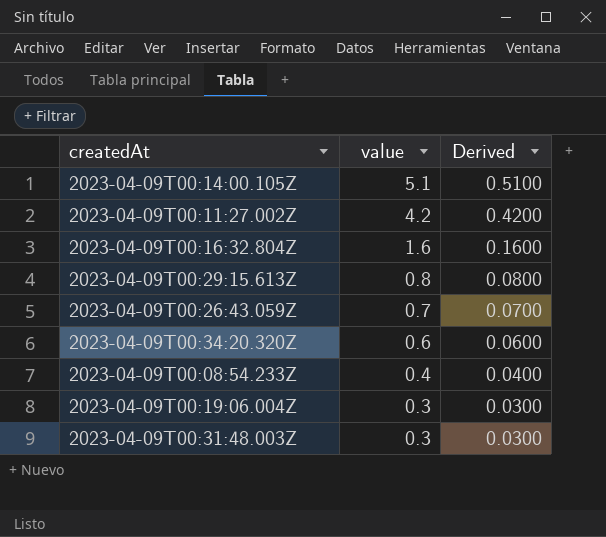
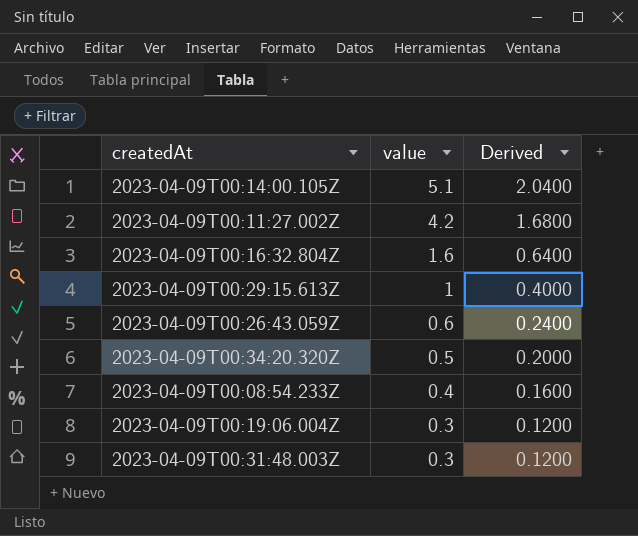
column Derived | formula: [value] * 0.1 -> [value] * 0.4
2023-04-09T00:29:15.613Z | value: 0.8 -> 1
2023-04-09T00:26:43.059Z | value: 0.7 -> 0.6
2023-04-09T00:34:20.320Z | value: 0.6 -> 0.5

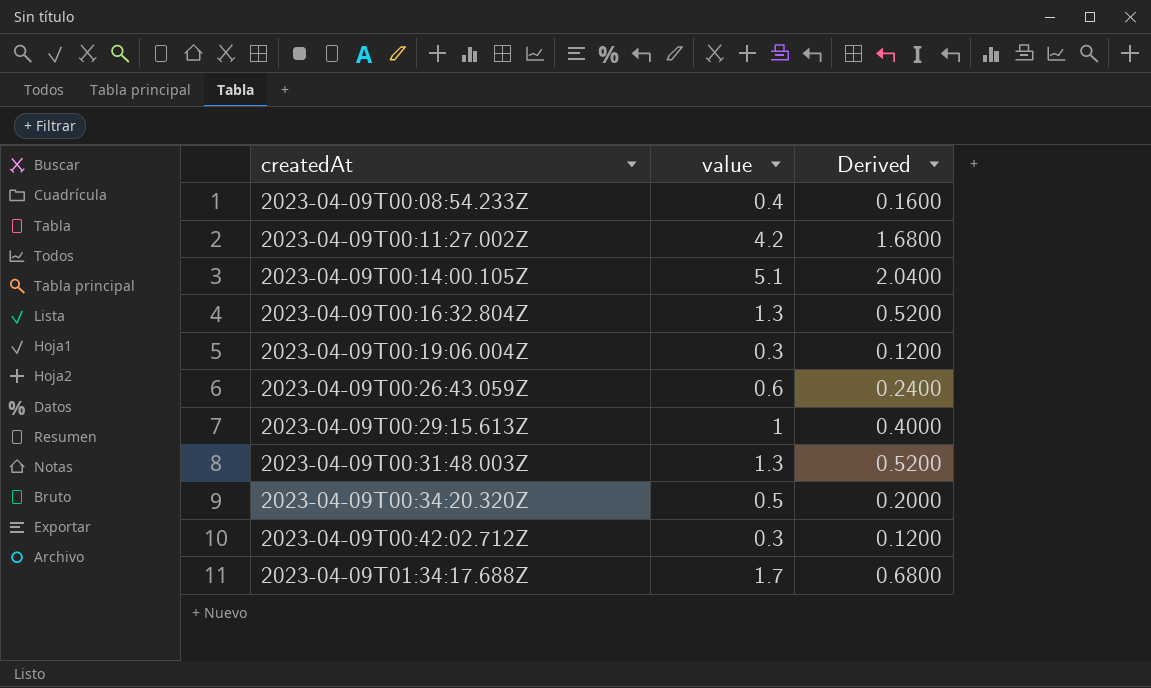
row order: value descending -> createdAt ascending
2023-04-09T00:16:32.804Z | value: 1.6 -> 1.3
2023-04-09T00:16:32.804Z | Derived: 0.6400 -> 0.5200
2023-04-09T00:31:48.003Z | value: 0.3 -> 1.3
2023-04-09T00:31:48.003Z | Derived: 0.1200 -> 0.5200
row 2023-04-09T00:42:02.712Z: none -> 0.3 | 0.1200
row 2023-04-09T01:34:17.688Z: none -> 1.7 | 0.6800

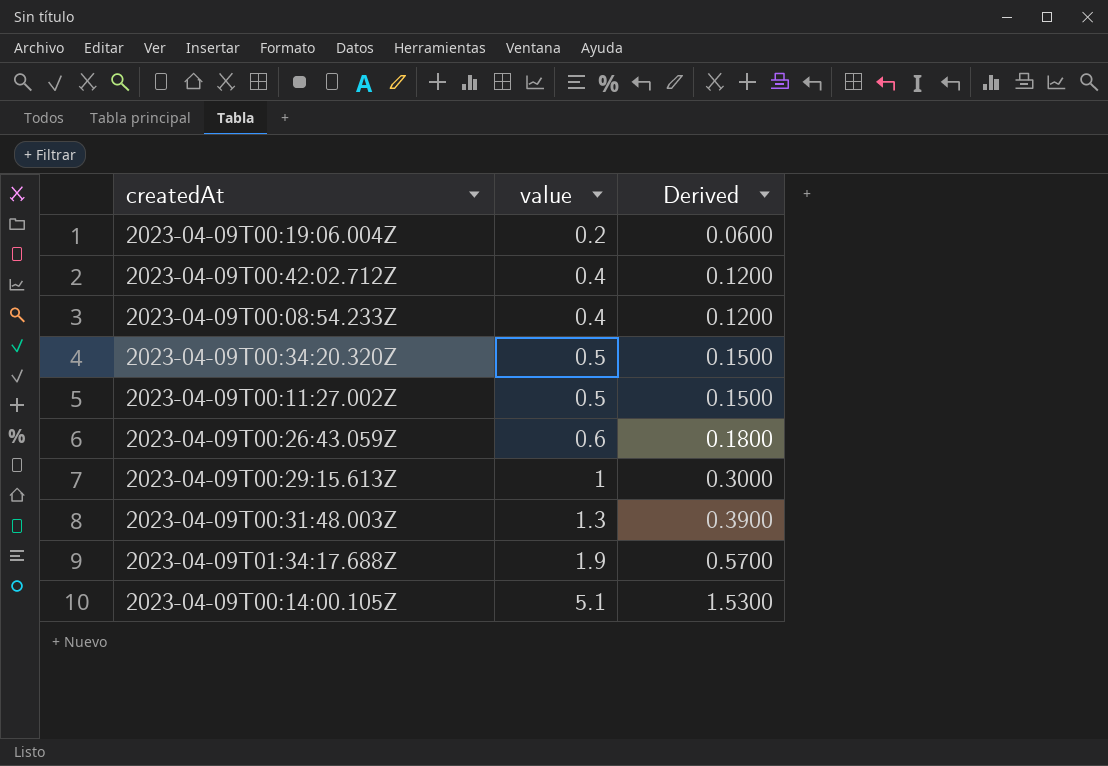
row order: createdAt ascending -> value ascending
column Derived | formula: [value] * 0.4 -> [value] * 0.3
row 2023-04-09T00:16:32.804Z: 1.3 | 0.5200 -> none
2023-04-09T00:19:06.004Z | value: 0.3 -> 0.2
2023-04-09T00:42:02.712Z | value: 0.3 -> 0.4
2023-04-09T00:11:27.002Z | value: 4.2 -> 0.5
2023-04-09T01:34:17.688Z | value: 1.7 -> 1.9

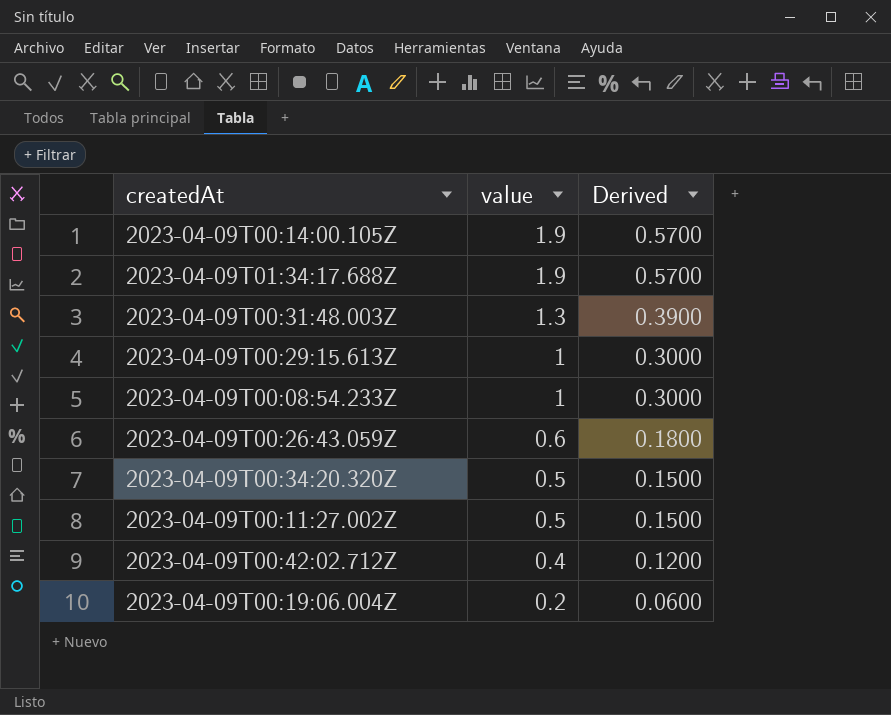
row order: value ascending -> value descending
2023-04-09T00:14:00.105Z | value: 5.1 -> 1.9
2023-04-09T00:14:00.105Z | Derived: 1.5300 -> 0.5700
2023-04-09T00:08:54.233Z | value: 0.4 -> 1
2023-04-09T00:08:54.233Z | Derived: 0.1200 -> 0.3000

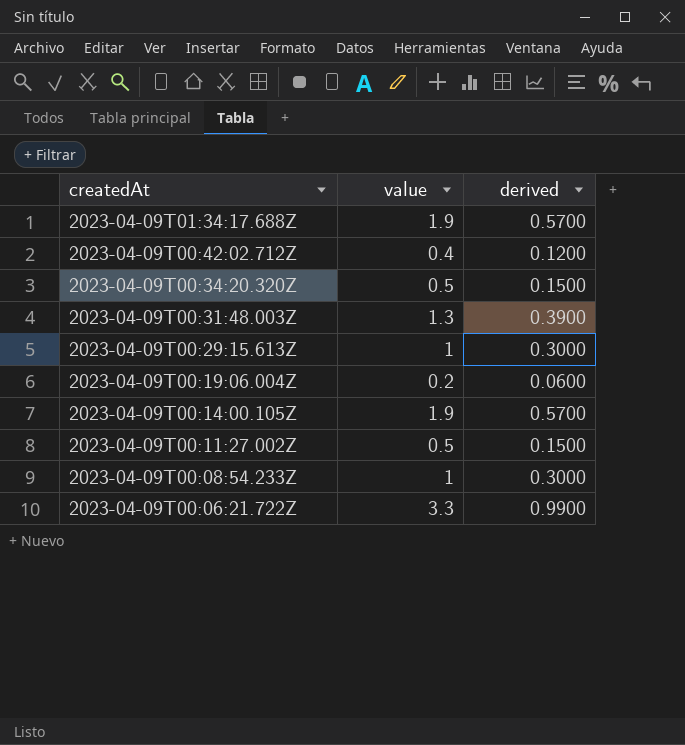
row order: value descending -> createdAt descending
column name: Derived -> derived
row 2023-04-09T00:26:43.059Z: 0.6 | 0.1800 -> none
row 2023-04-09T00:06:21.722Z: none -> 3.3 | 0.9900

